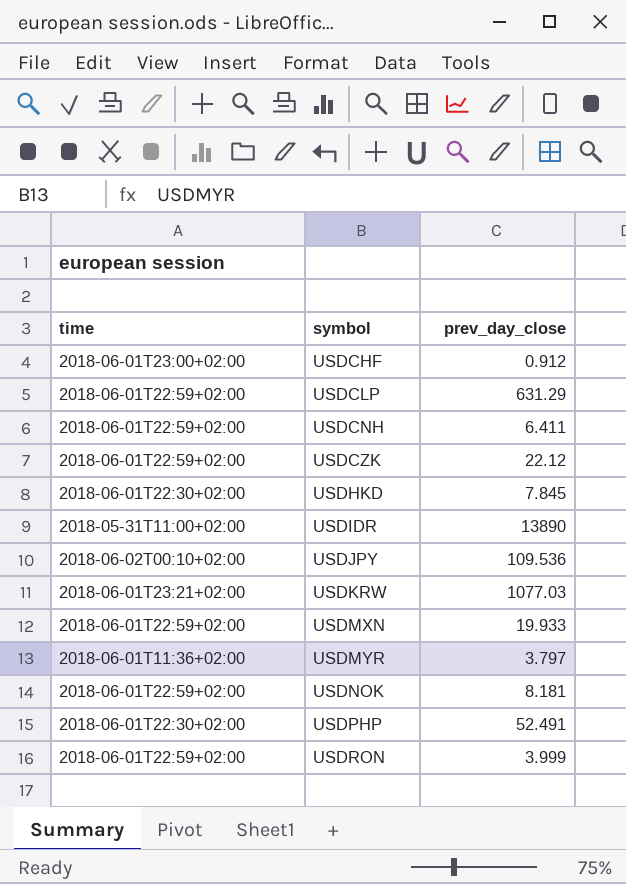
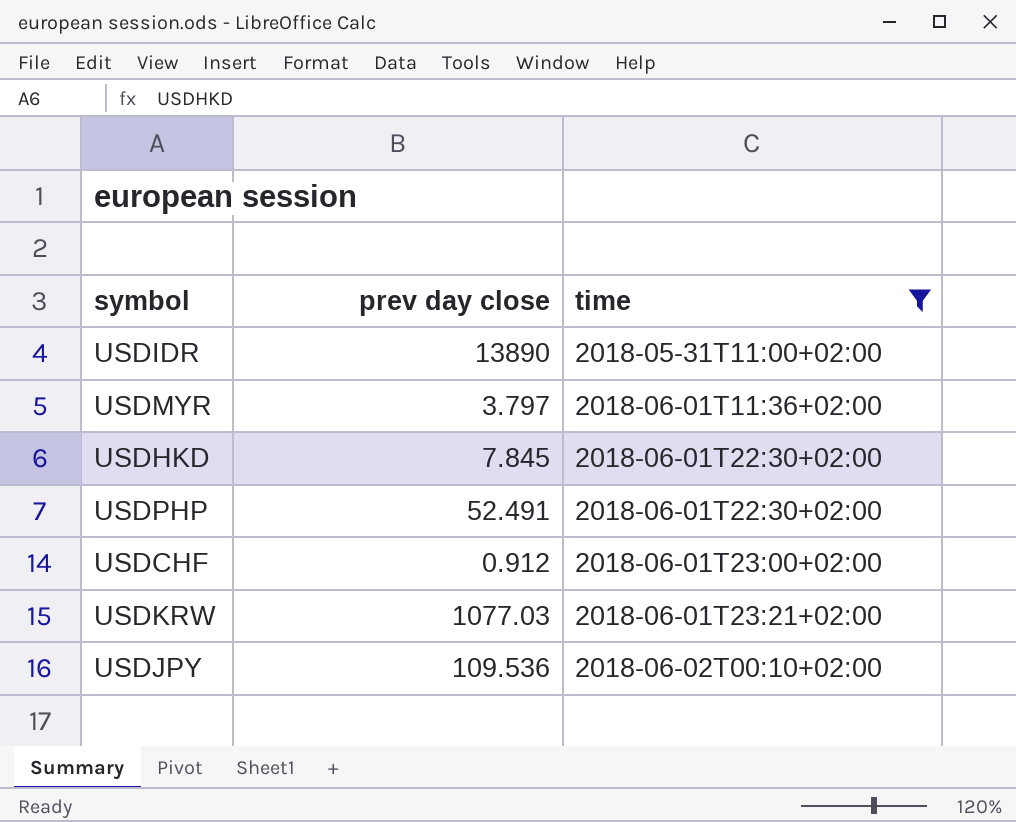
filter: none -> time != 2018-06-01T22:59+02:00
row order: symbol ascending -> time ascending
column name: prev_day_close -> prev day close
column time | position: 1 -> 3

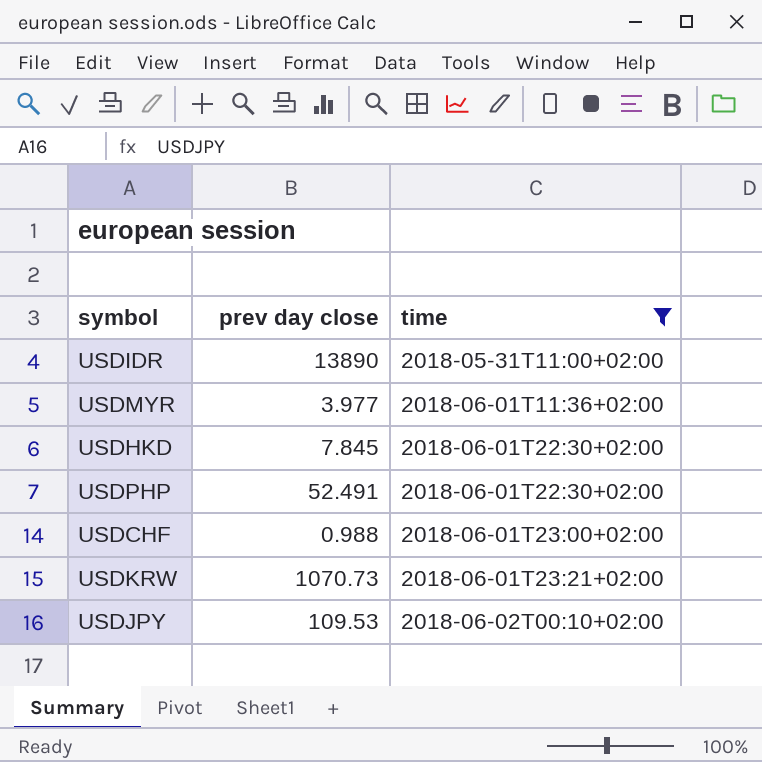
USDMYR | prev day close: 3.797 -> 3.977
USDCHF | prev day close: 0.912 -> 0.988
USDKRW | prev day close: 1077.03 -> 1070.73
USDJPY | prev day close: 109.536 -> 109.53

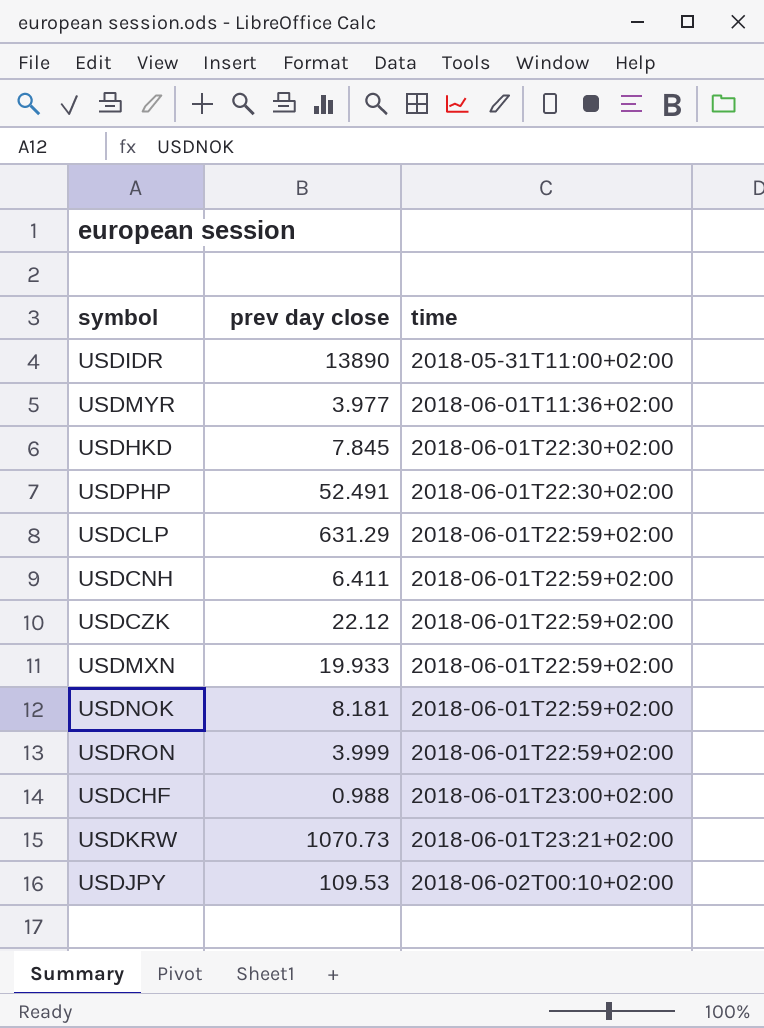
filter: time != 2018-06-01T22:59+02:00 -> none

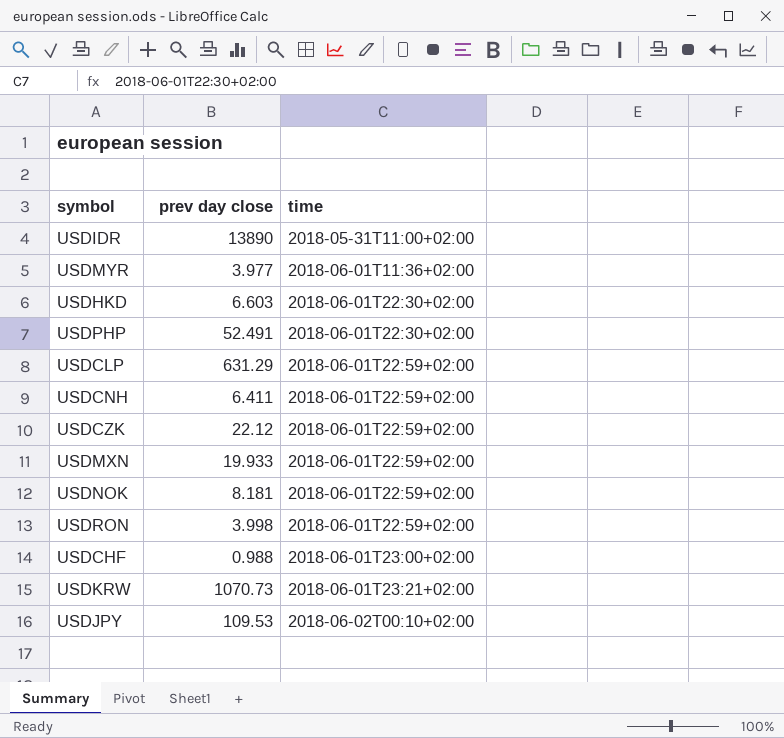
USDHKD | prev day close: 7.845 -> 6.603
USDRON | prev day close: 3.999 -> 3.998

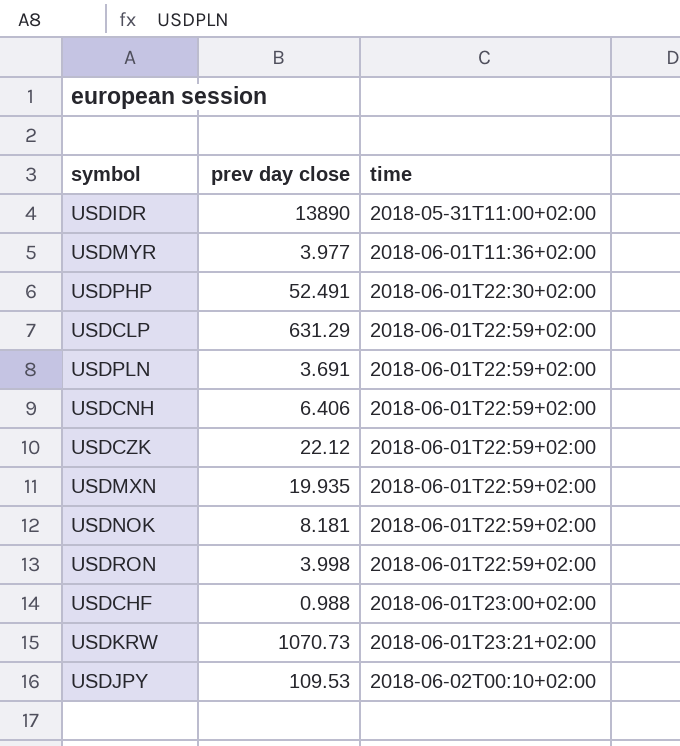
row USDHKD: 6.603 | 2018-06-01T22:30+02:00 -> none
row USDPLN: none -> 3.691 | 2018-06-01T22:59+02:00
USDCNH | prev day close: 6.411 -> 6.406
USDMXN | prev day close: 19.933 -> 19.935

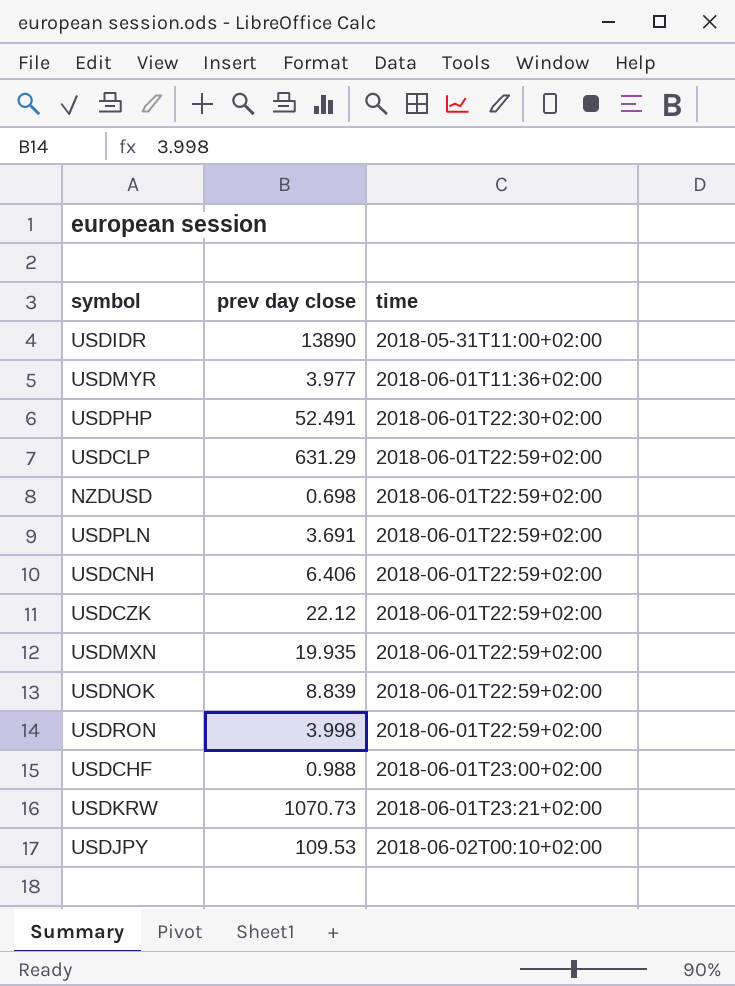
row NZDUSD: none -> 0.698 | 2018-06-01T22:59+02:00
USDNOK | prev day close: 8.181 -> 8.839

